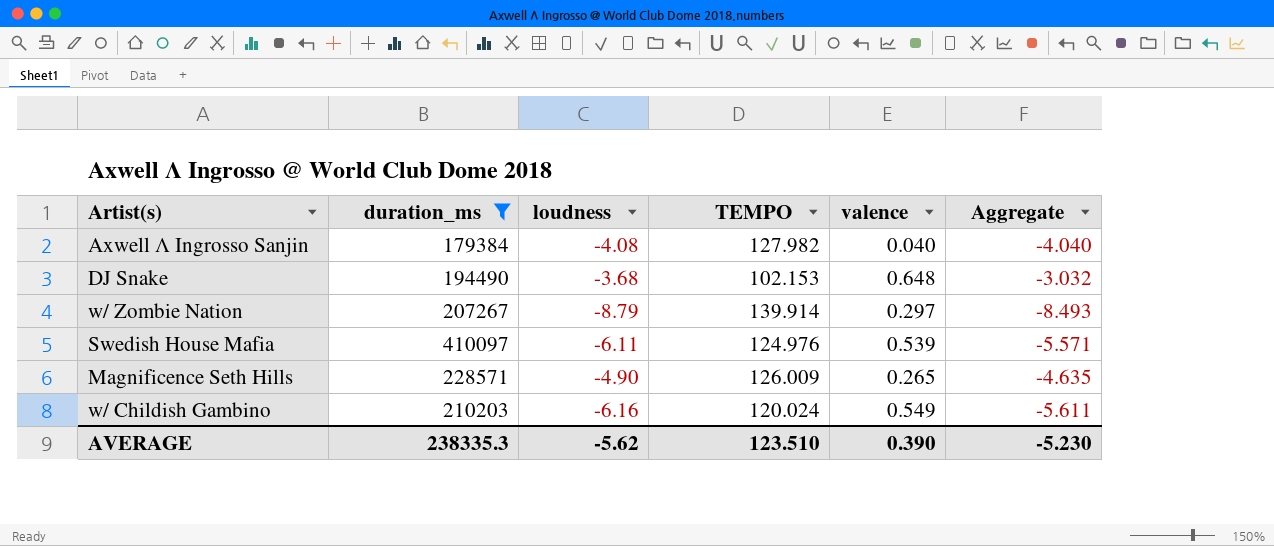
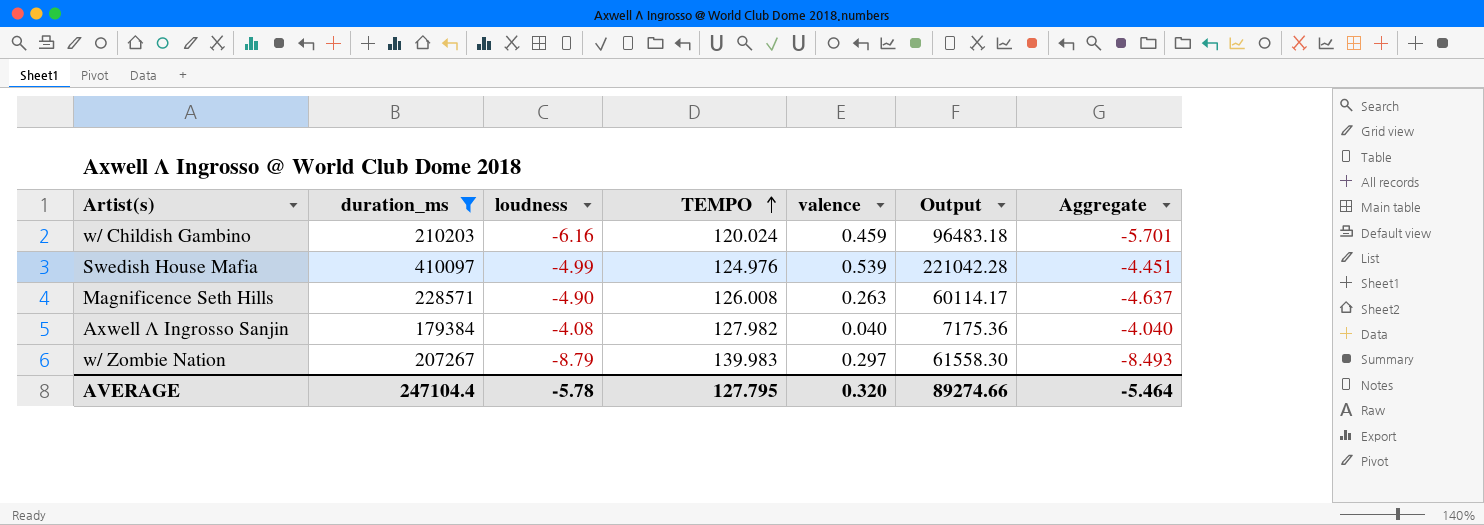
row order: none -> TEMPO ascending
column Output | formula: none -> [duration_ms] * [valence]
row DJ Snake: 194490 | -3.68 | 102.153 | 0.648 | -3.032 -> none
w/ Childish Gambino | valence: 0.549 -> 0.459
w/ Childish Gambino | Aggregate: -5.611 -> -5.701
Swedish House Mafia | loudness: -6.11 -> -4.99
Swedish House Mafia | Aggregate: -5.571 -> -4.451
Magnificence Seth Hills | TEMPO: 126.009 -> 126.008
Magnificence Seth Hills | valence: 0.265 -> 0.263
Magnificence Seth Hills | Aggregate: -4.635 -> -4.637
w/ Zombie Nation | TEMPO: 139.914 -> 139.983
AVERAGE | duration_ms: 238335.3 -> 247104.4
AVERAGE | loudness: -5.62 -> -5.78
AVERAGE | TEMPO: 123.510 -> 127.795
AVERAGE | valence: 0.390 -> 0.320
AVERAGE | Aggregate: -5.230 -> -5.464

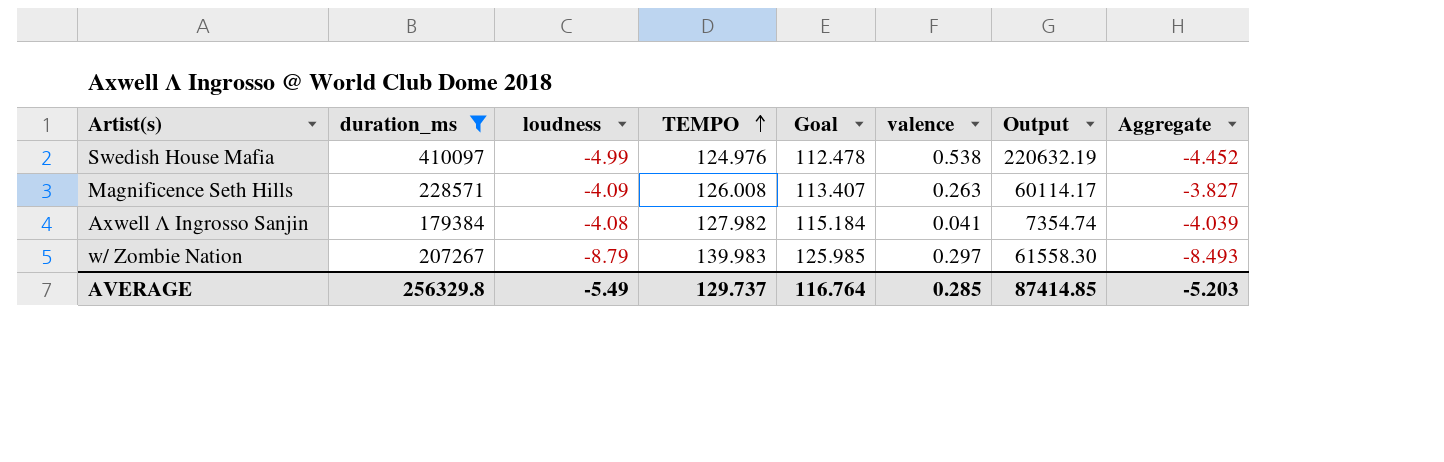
column Goal | formula: none -> [TEMPO] * 0.9
row w/ Childish Gambino: 210203 | -6.16 | 120.024 | 0.459 | 96483.18 | -5.701 -> none
Swedish House Mafia | valence: 0.539 -> 0.538
Swedish House Mafia | Output: 221042.28 -> 220632.19
Swedish House Mafia | Aggregate: -4.451 -> -4.452
Magnificence Seth Hills | loudness: -4.90 -> -4.09
Magnificence Seth Hills | Aggregate: -4.637 -> -3.827
Axwell Λ Ingrosso Sanjin | valence: 0.040 -> 0.041
Axwell Λ Ingrosso Sanjin | Output: 7175.36 -> 7354.74
Axwell Λ Ingrosso Sanjin | Aggregate: -4.040 -> -4.039
AVERAGE | duration_ms: 247104.4 -> 256329.8
AVERAGE | loudness: -5.78 -> -5.49
AVERAGE | TEMPO: 127.795 -> 129.737
AVERAGE | valence: 0.320 -> 0.285
AVERAGE | Output: 89274.66 -> 87414.85
AVERAGE | Aggregate: -5.464 -> -5.203

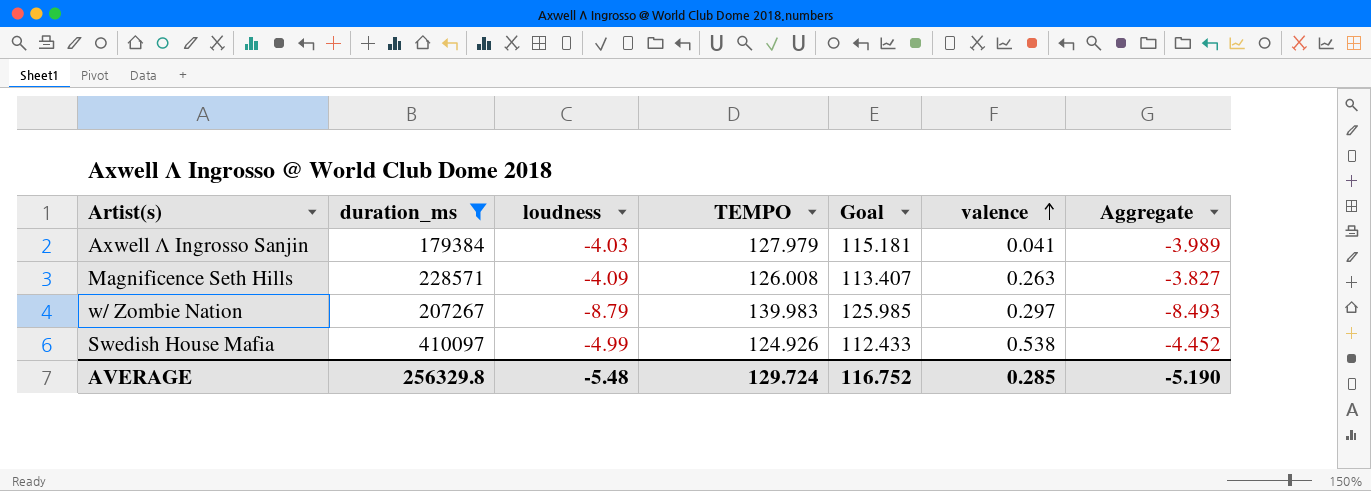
row order: TEMPO ascending -> valence ascending
column Output | formula: [duration_ms] * [valence] -> none
Axwell Λ Ingrosso Sanjin | loudness: -4.08 -> -4.03
Axwell Λ Ingrosso Sanjin | TEMPO: 127.982 -> 127.979
Axwell Λ Ingrosso Sanjin | Goal: 115.184 -> 115.181
Axwell Λ Ingrosso Sanjin | Aggregate: -4.039 -> -3.989
Swedish House Mafia | TEMPO: 124.976 -> 124.926
Swedish House Mafia | Goal: 112.478 -> 112.433
AVERAGE | loudness: -5.49 -> -5.48
AVERAGE | TEMPO: 129.737 -> 129.724
AVERAGE | Goal: 116.764 -> 116.752
AVERAGE | Aggregate: -5.203 -> -5.190

